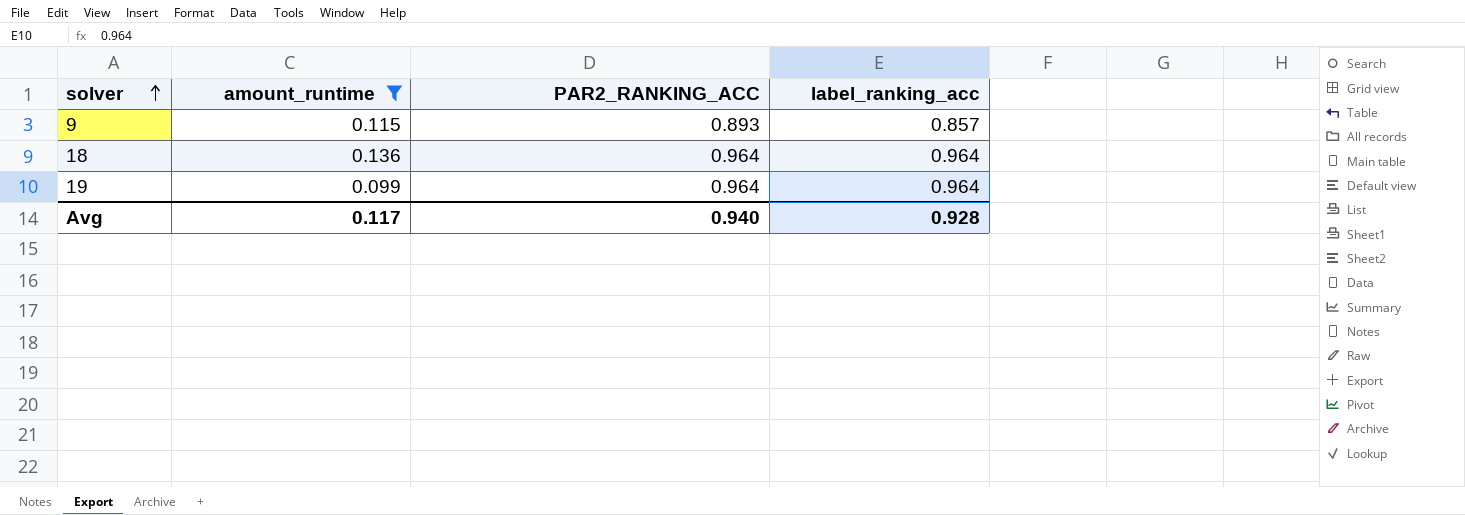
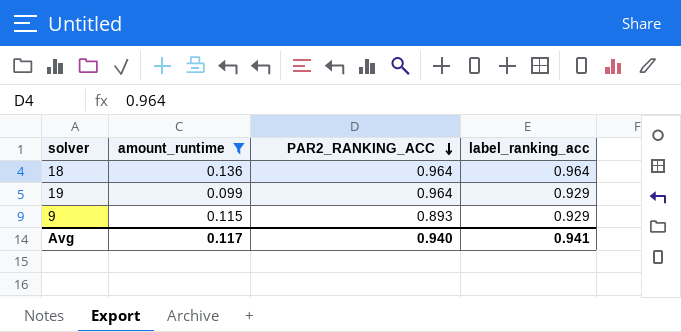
row order: solver ascending -> PAR2_RANKING_ACC descending
19 | label_ranking_acc: 0.964 -> 0.929
9 | label_ranking_acc: 0.857 -> 0.929
Avg | label_ranking_acc: 0.928 -> 0.941

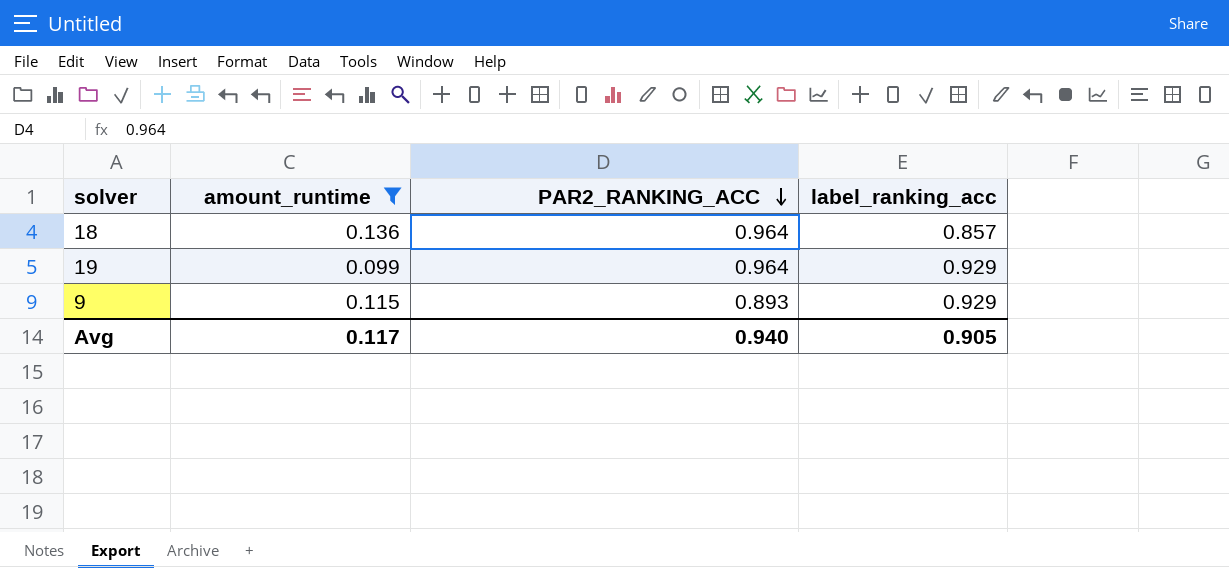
18 | label_ranking_acc: 0.964 -> 0.857
Avg | label_ranking_acc: 0.941 -> 0.905

